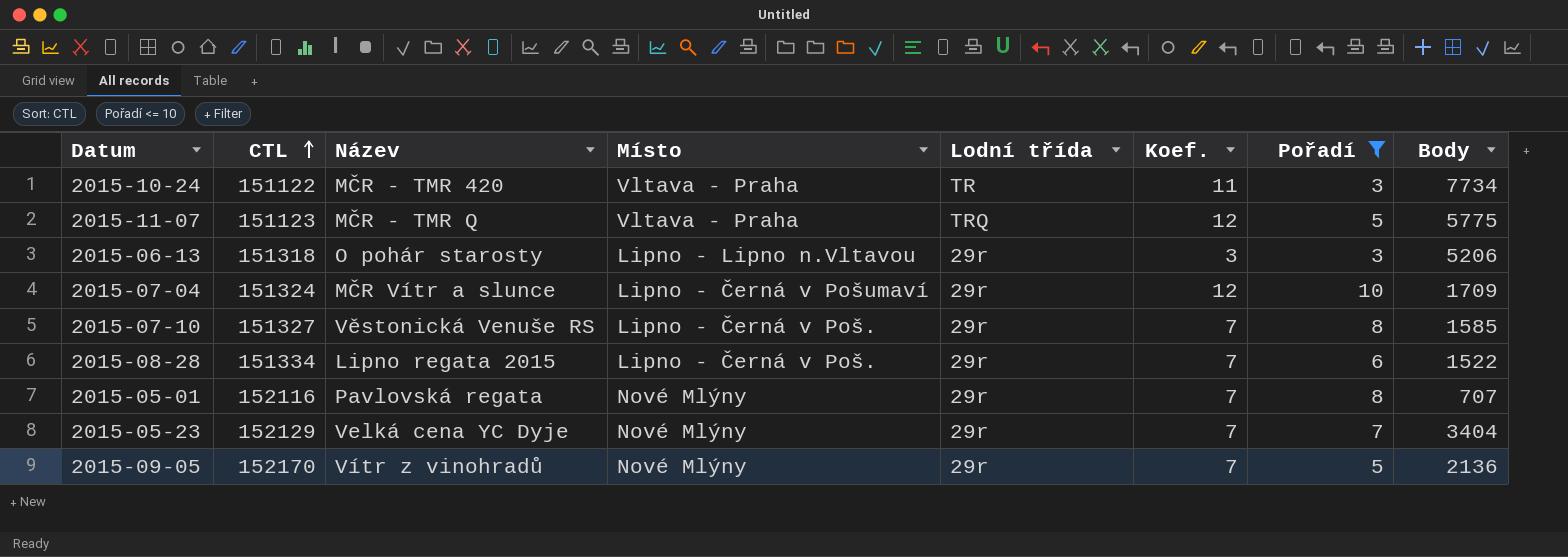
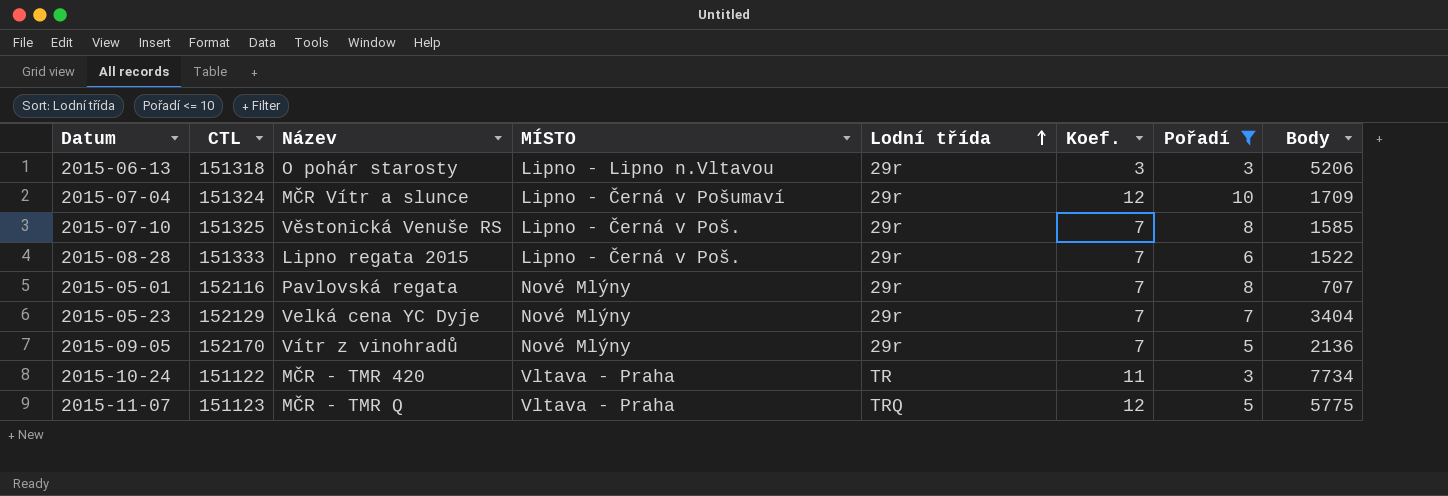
row order: CTL ascending -> Lodní třída ascending
column name: Místo -> MÍSTO
2015-07-10 | CTL: 151327 -> 151325
2015-08-28 | CTL: 151334 -> 151333

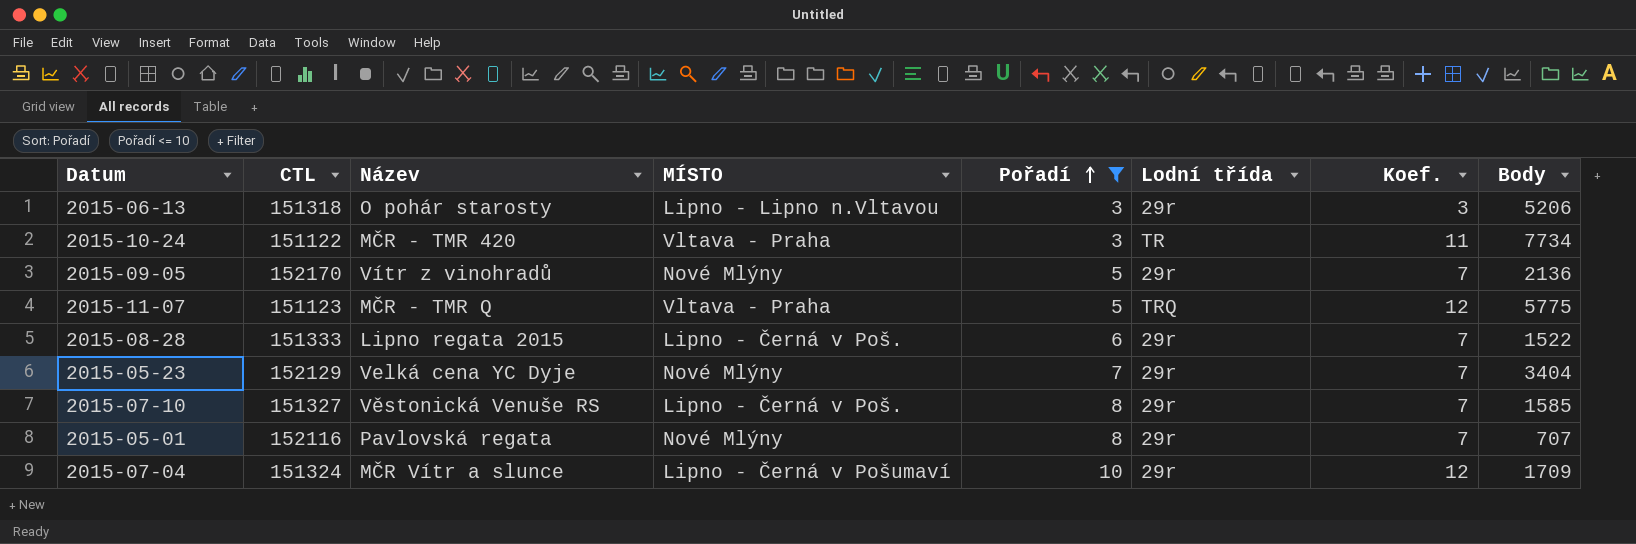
row order: Lodní třída ascending -> Pořadí ascending
column Pořadí | position: 7 -> 5
2015-07-10 | CTL: 151325 -> 151327

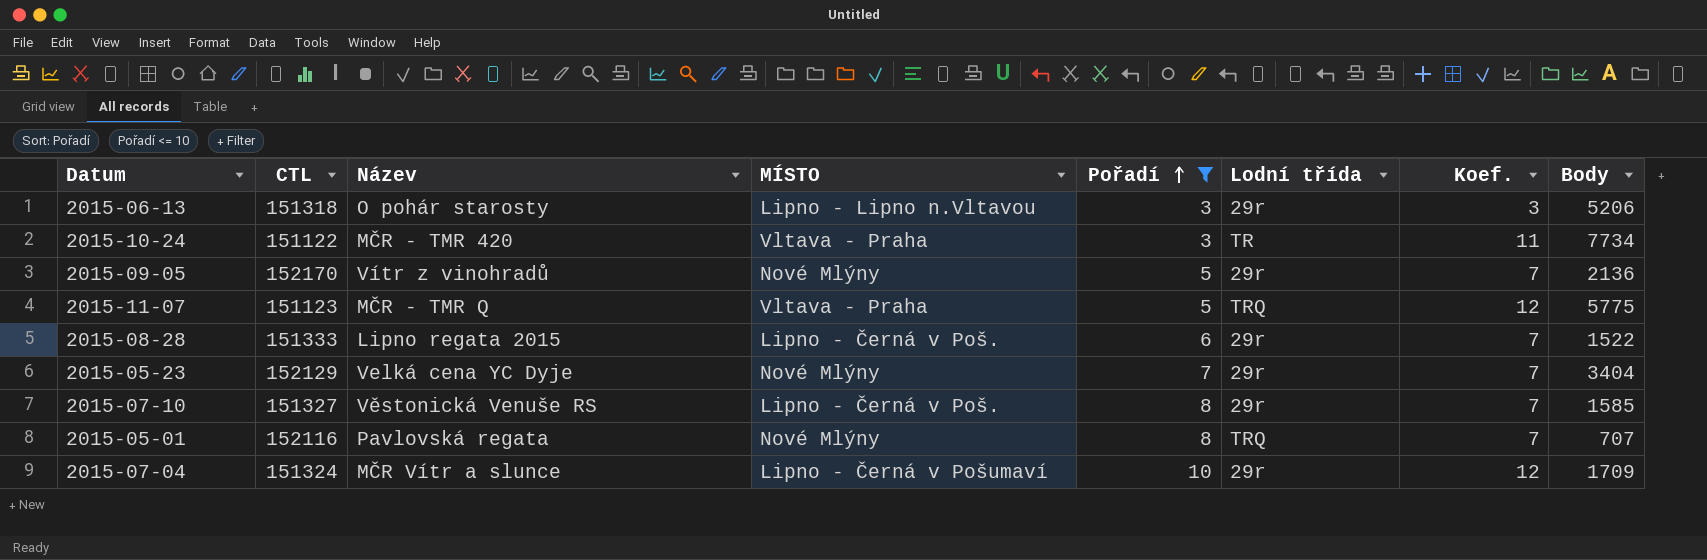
2015-05-01 | Lodní třída: 29r -> TRQ

